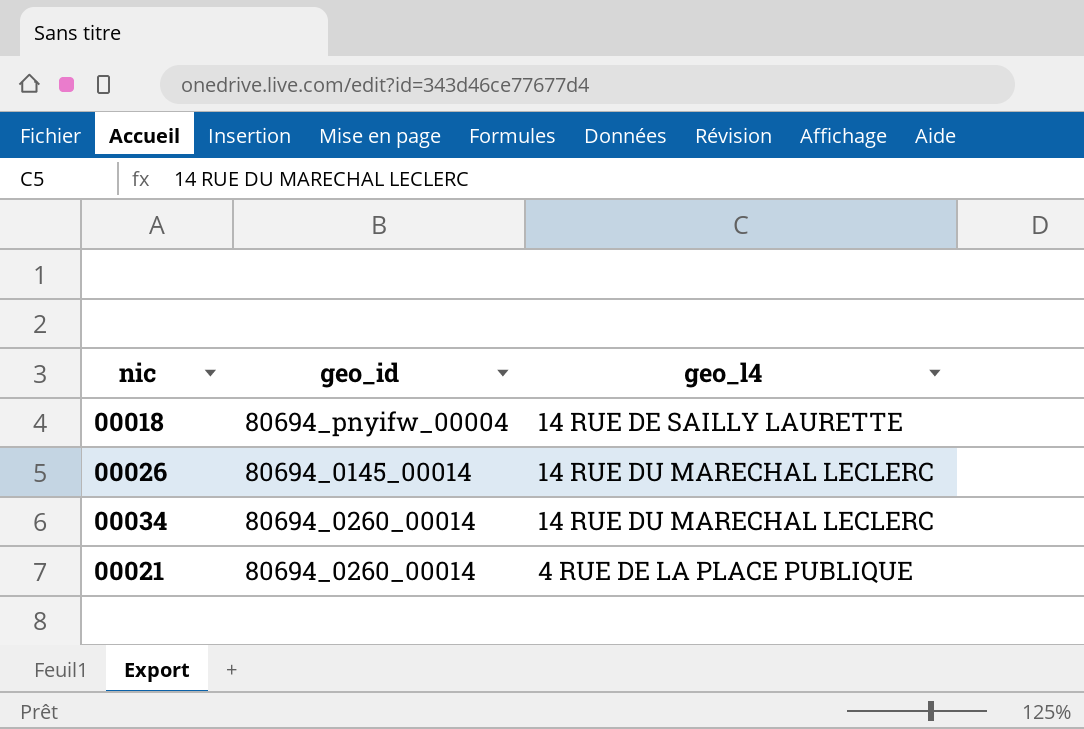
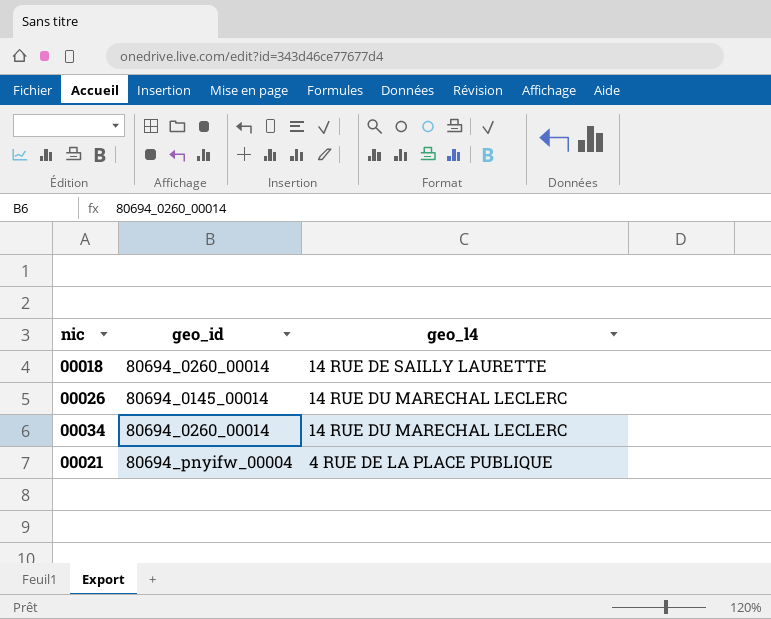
00018 | geo_id: 80694_pnyifw_00004 -> 80694_0260_00014
00021 | geo_id: 80694_0260_00014 -> 80694_pnyifw_00004

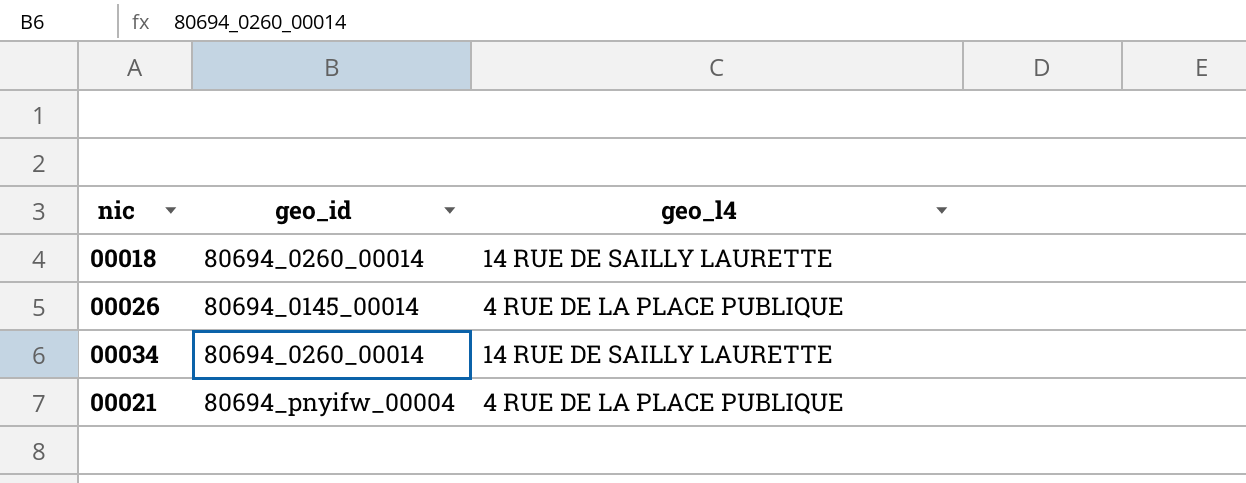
00026 | geo_l4: 14 RUE DU MARECHAL LECLERC -> 4 RUE DE LA PLACE PUBLIQUE
00034 | geo_l4: 14 RUE DU MARECHAL LECLERC -> 14 RUE DE SAILLY LAURETTE

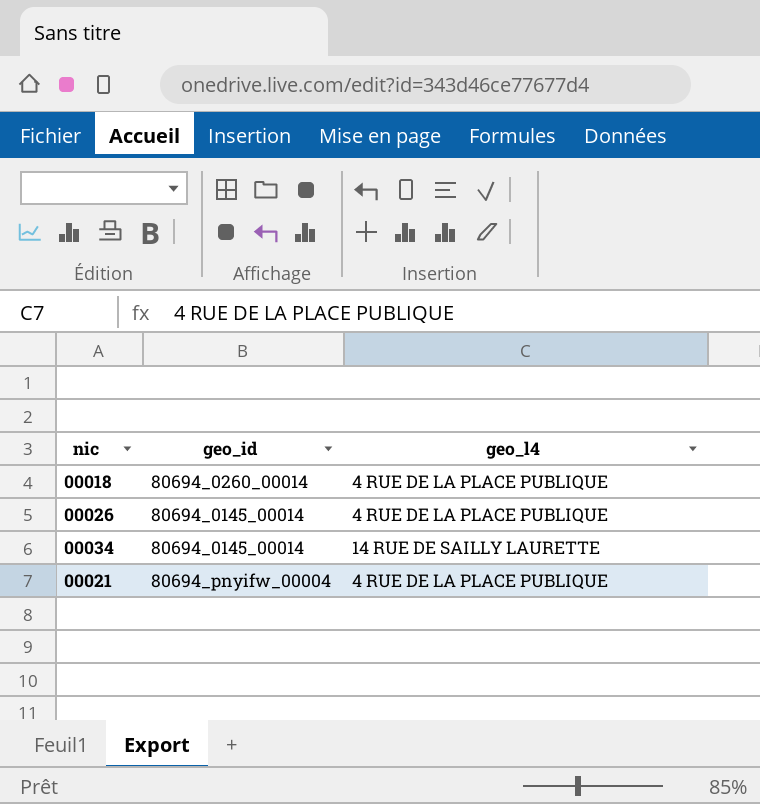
00018 | geo_l4: 14 RUE DE SAILLY LAURETTE -> 4 RUE DE LA PLACE PUBLIQUE
00034 | geo_id: 80694_0260_00014 -> 80694_0145_00014

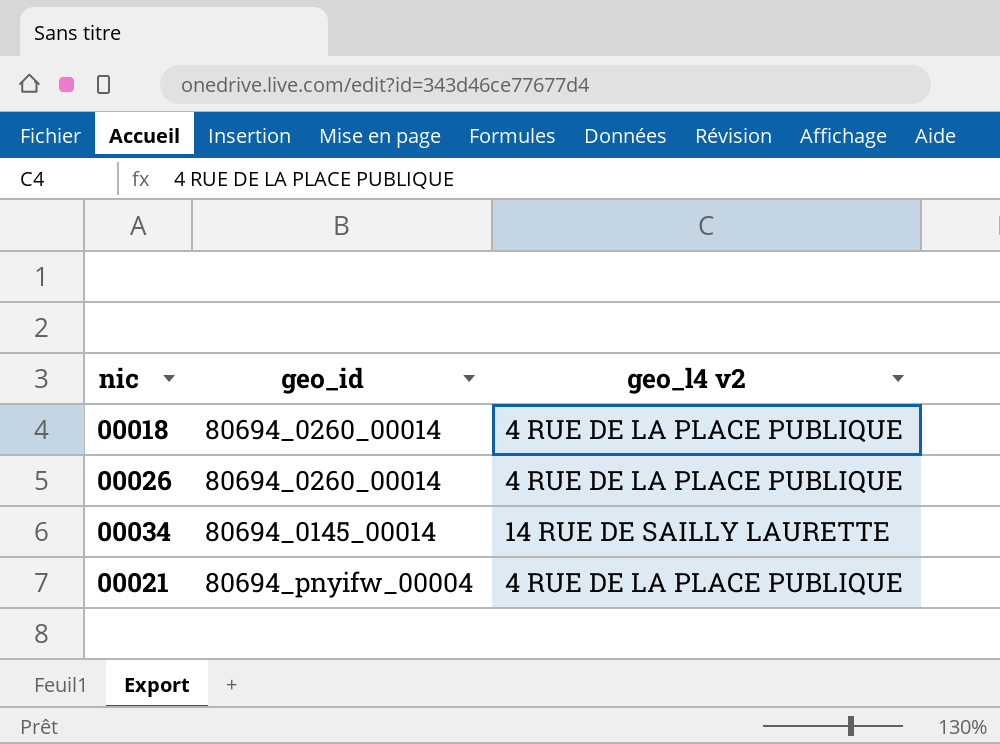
column name: geo_l4 -> geo_l4 v2
00026 | geo_id: 80694_0145_00014 -> 80694_0260_00014

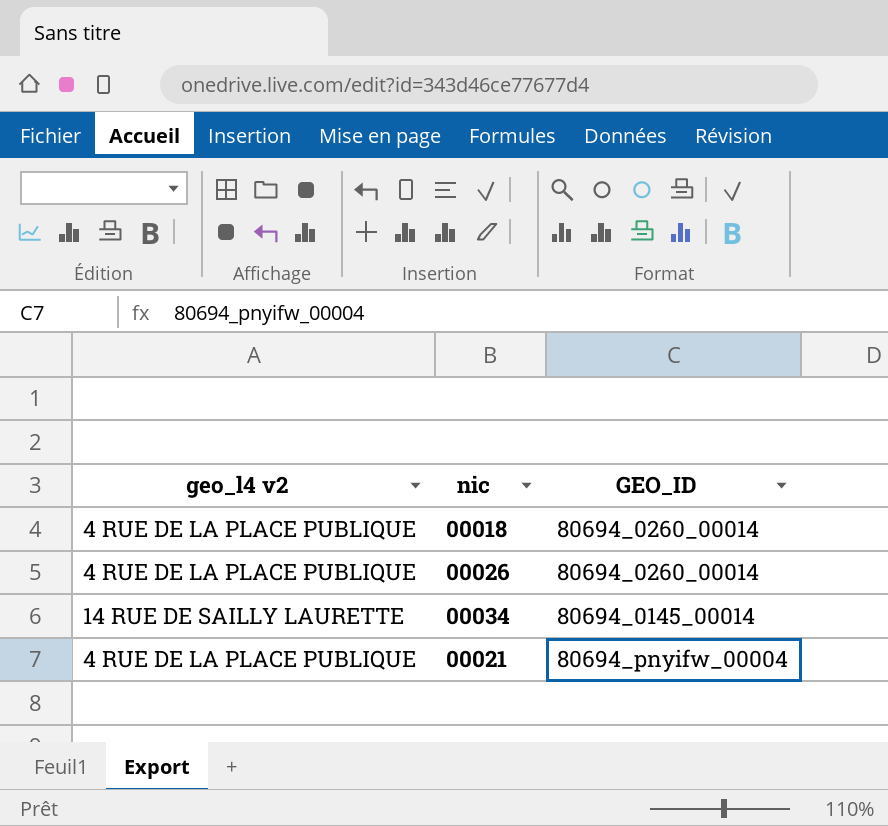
column geo_l4 v2 | position: 3 -> 1
column name: geo_id -> GEO_ID

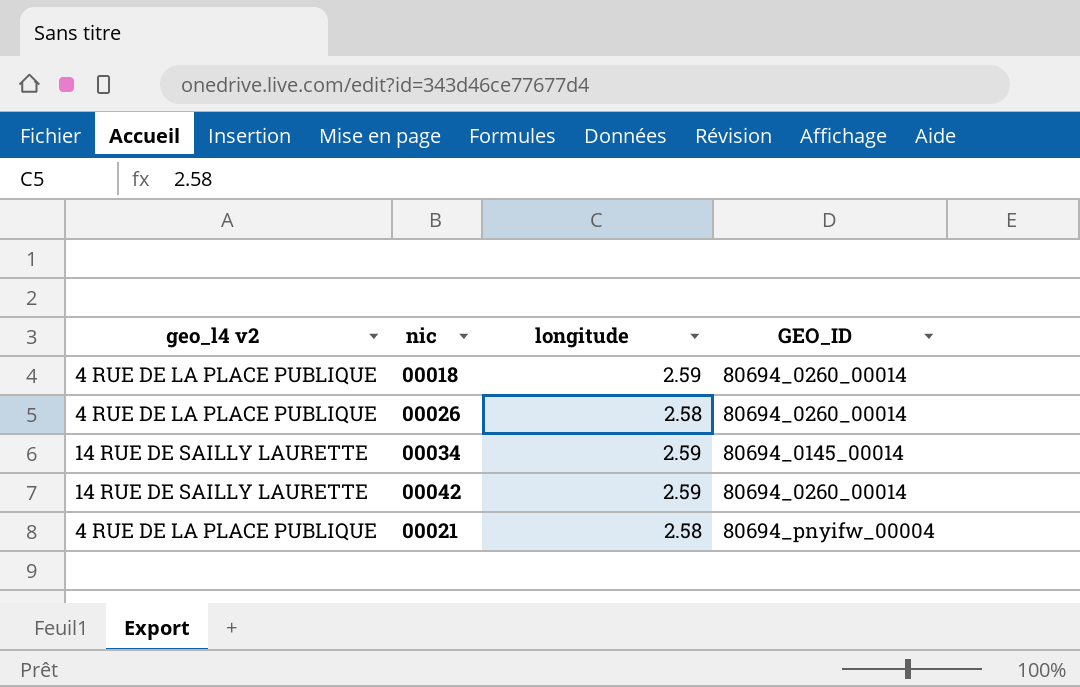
column longitude | position: none -> 3
row 00042: none -> 14 RUE DE SAILLY LAURETTE | 2.59 | 80694_0260_00014

